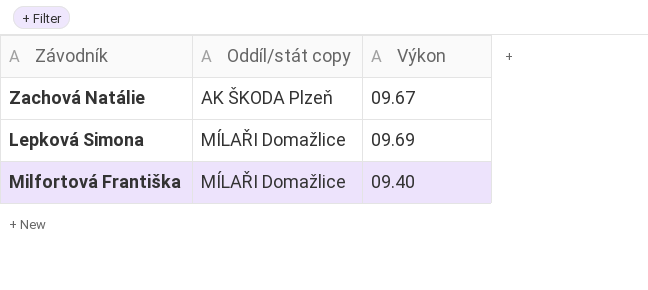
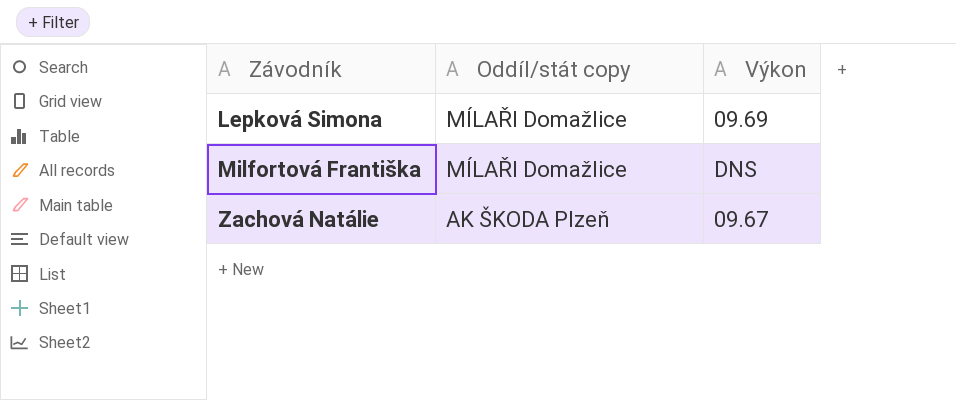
row order: Oddíl/stát copy ascending -> Závodník ascending
Milfortová Františka | Výkon: 09.40 -> DNS

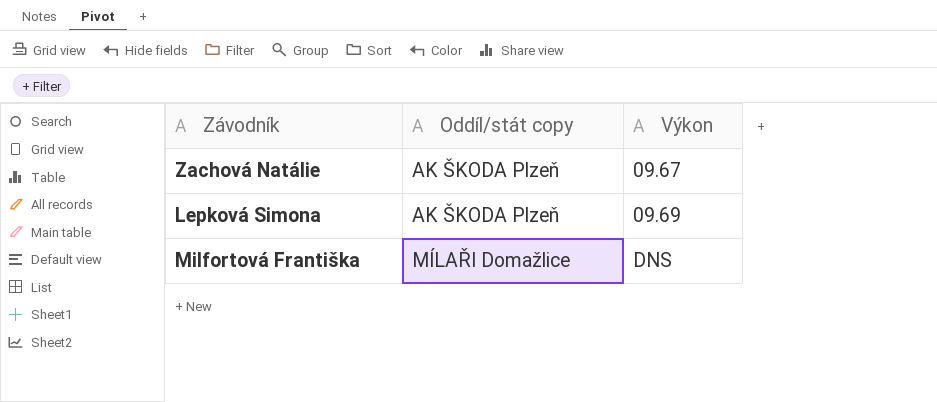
row order: Závodník ascending -> Oddíl/stát copy ascending
Lepková Simona | Oddíl/stát copy: MÍLAŘI Domažlice -> AK ŠKODA Plzeň

